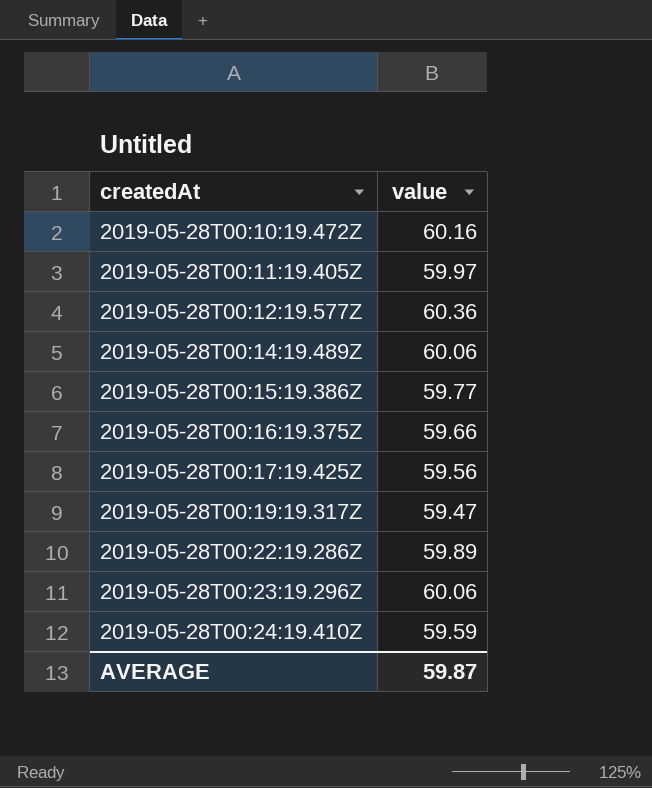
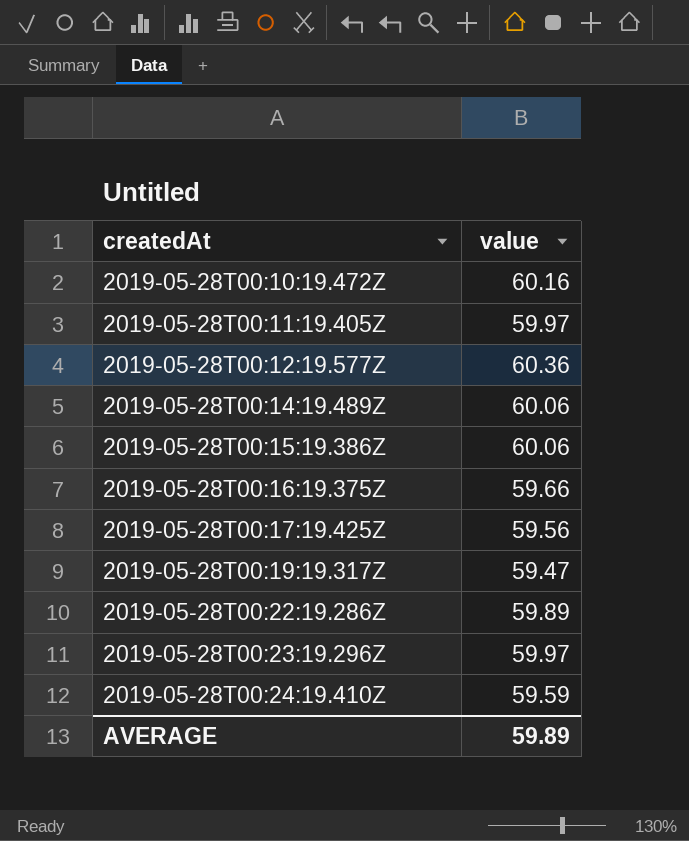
2019-05-28T00:15:19.386Z | value: 59.77 -> 60.06
2019-05-28T00:23:19.296Z | value: 60.06 -> 59.97
AVERAGE | value: 59.87 -> 59.89

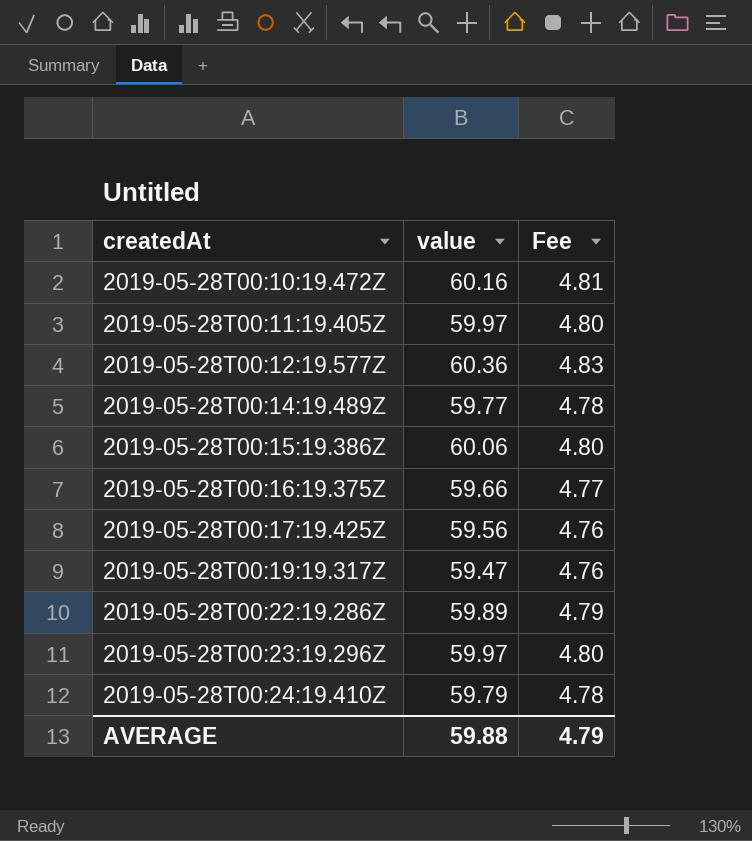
column Fee | formula: none -> [value] * 0.08
2019-05-28T00:14:19.489Z | value: 60.06 -> 59.77
2019-05-28T00:24:19.410Z | value: 59.59 -> 59.79
AVERAGE | value: 59.89 -> 59.88

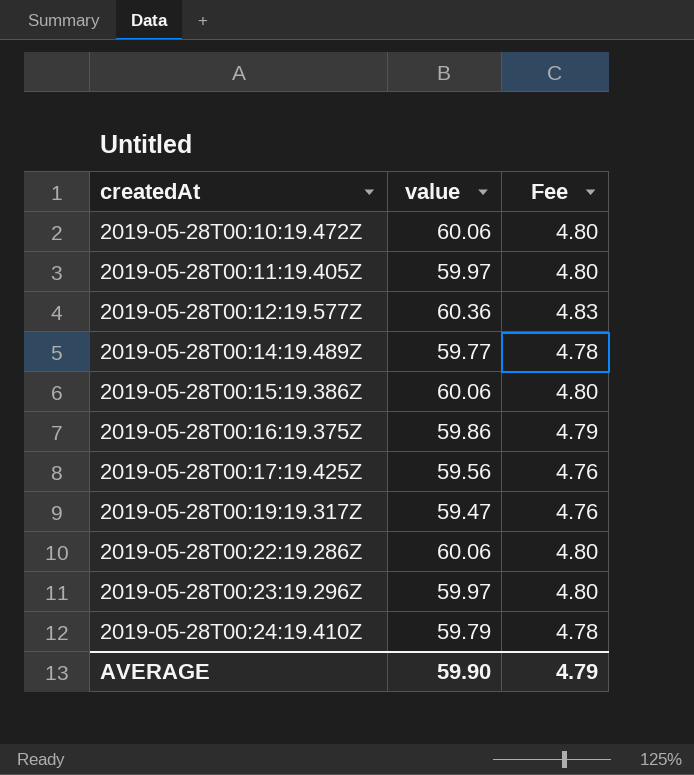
2019-05-28T00:10:19.472Z | value: 60.16 -> 60.06
2019-05-28T00:10:19.472Z | Fee: 4.81 -> 4.80
2019-05-28T00:16:19.375Z | value: 59.66 -> 59.86
2019-05-28T00:16:19.375Z | Fee: 4.77 -> 4.79
2019-05-28T00:22:19.286Z | value: 59.89 -> 60.06
2019-05-28T00:22:19.286Z | Fee: 4.79 -> 4.80
AVERAGE | value: 59.88 -> 59.90

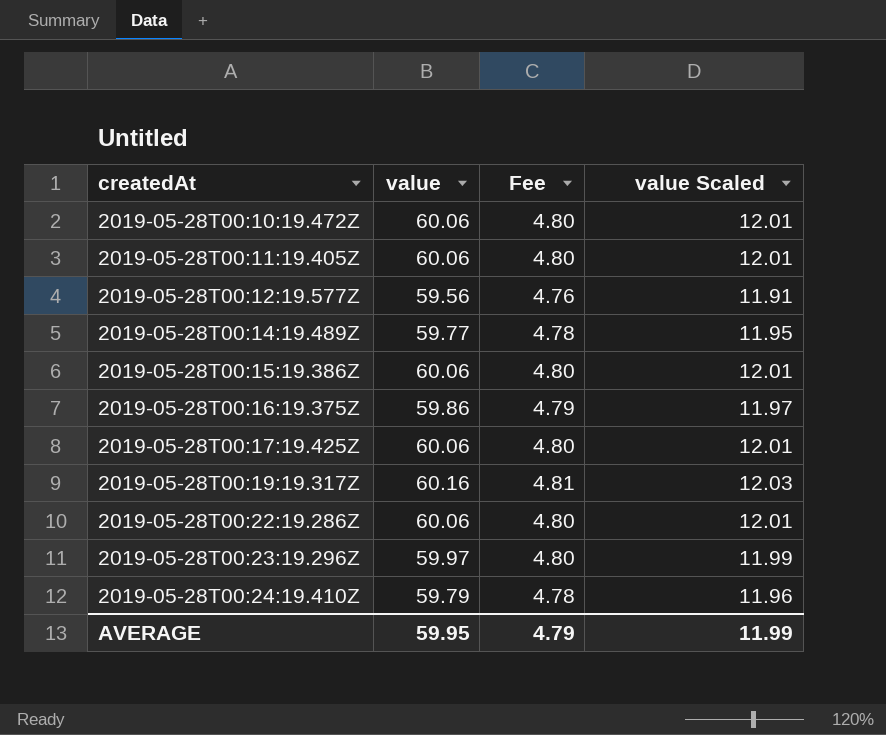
column value Scaled | formula: none -> [value] * 0.2
2019-05-28T00:11:19.405Z | value: 59.97 -> 60.06
2019-05-28T00:12:19.577Z | value: 60.36 -> 59.56
2019-05-28T00:12:19.577Z | Fee: 4.83 -> 4.76
2019-05-28T00:17:19.425Z | value: 59.56 -> 60.06
2019-05-28T00:17:19.425Z | Fee: 4.76 -> 4.80
2019-05-28T00:19:19.317Z | value: 59.47 -> 60.16
2019-05-28T00:19:19.317Z | Fee: 4.76 -> 4.81
AVERAGE | value: 59.90 -> 59.95

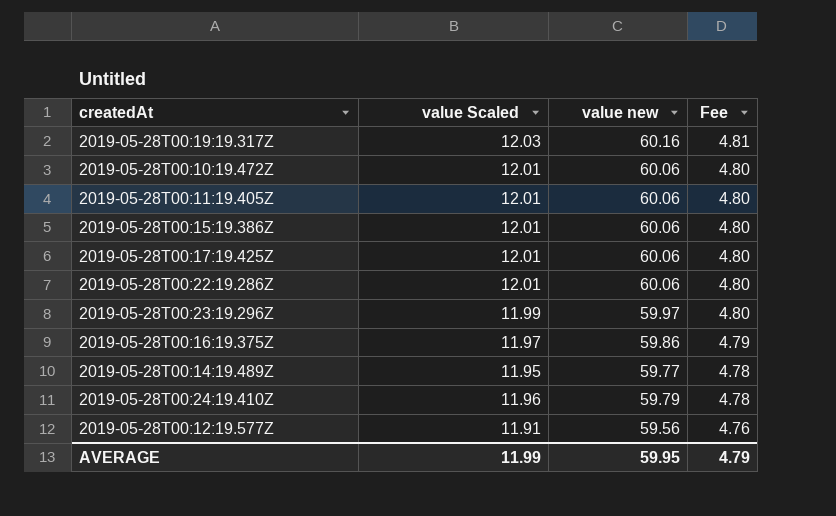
row order: createdAt ascending -> Fee descending
column value Scaled | position: 4 -> 2
column name: value -> value new

